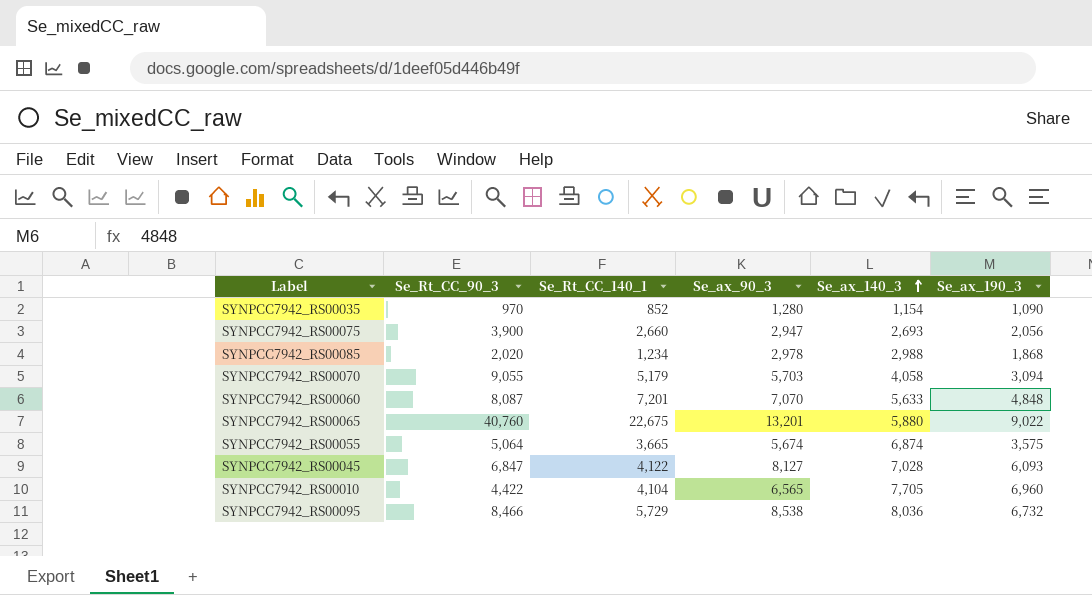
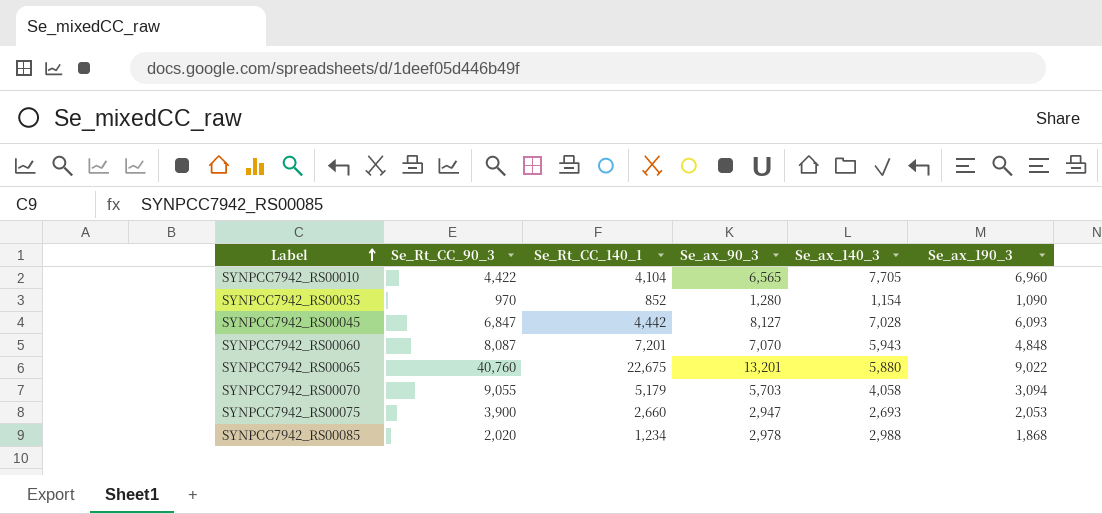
row order: Se_ax_140_3 ascending -> Label ascending
row SYNPCC7942_RS00055: 5,064 | 3,665 | 5,674 | 6,874 | 3,575 -> none
row SYNPCC7942_RS00095: 8,466 | 5,729 | 8,538 | 8,036 | 6,732 -> none
SYNPCC7942_RS00045 | Se_Rt_CC_140_1: 4,122 -> 4,442
SYNPCC7942_RS00060 | Se_ax_140_3: 5,633 -> 5,943
SYNPCC7942_RS00075 | Se_ax_190_3: 2,056 -> 2,053

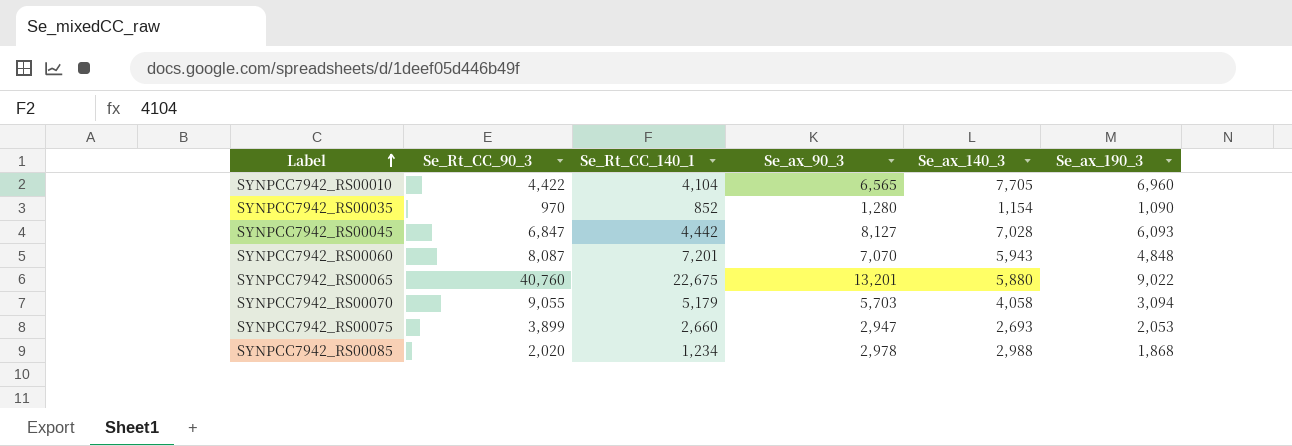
SYNPCC7942_RS00075 | Se_Rt_CC_90_3: 3,900 -> 3,899

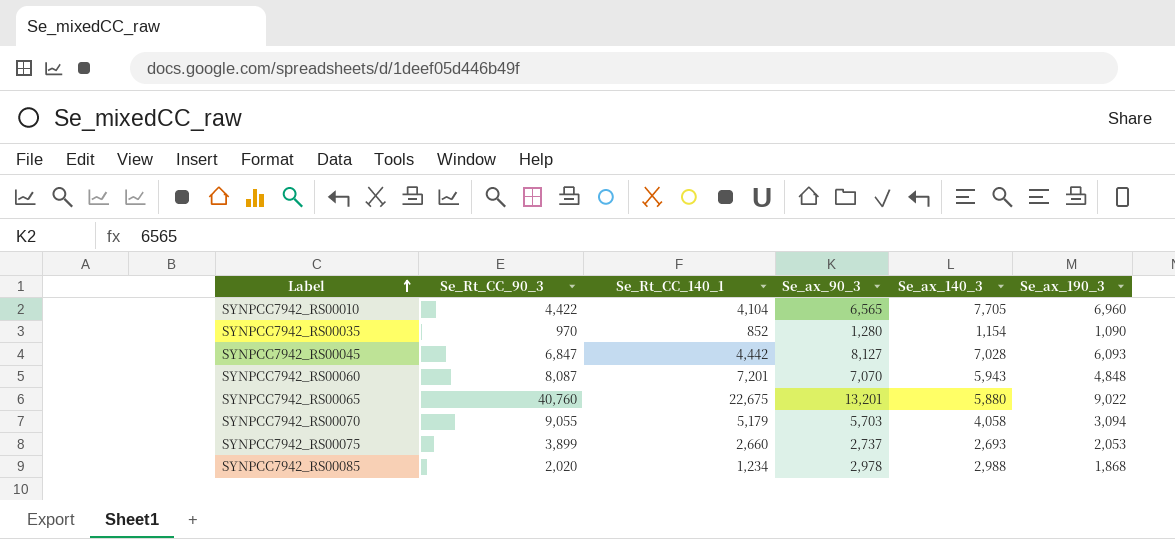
SYNPCC7942_RS00075 | Se_ax_90_3: 2,947 -> 2,737

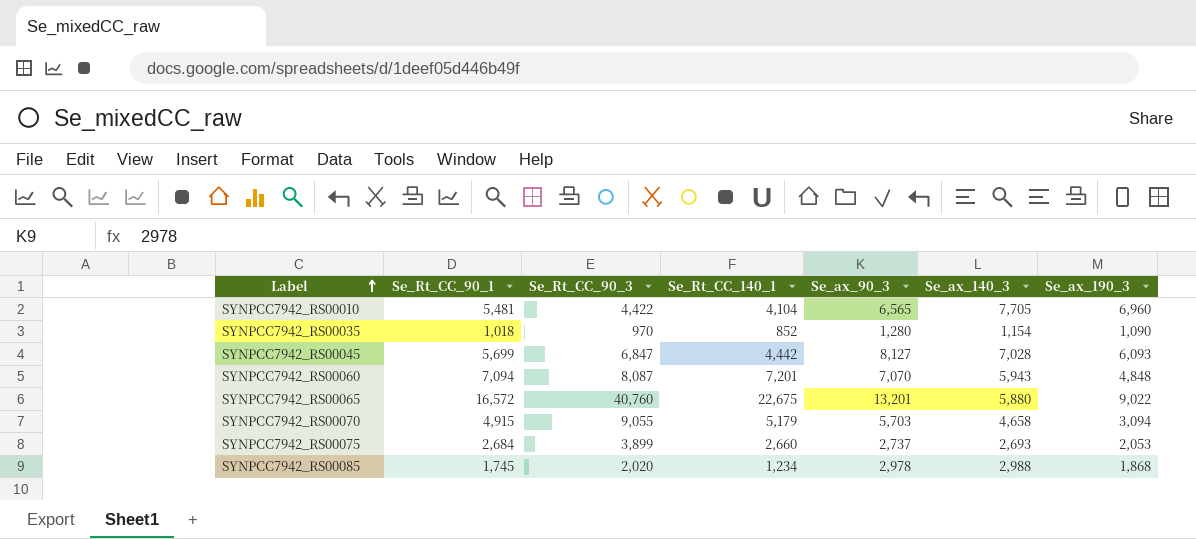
column Se_Rt_CC_90_1 | position: none -> 2
SYNPCC7942_RS00070 | Se_ax_140_3: 4,058 -> 4,658

